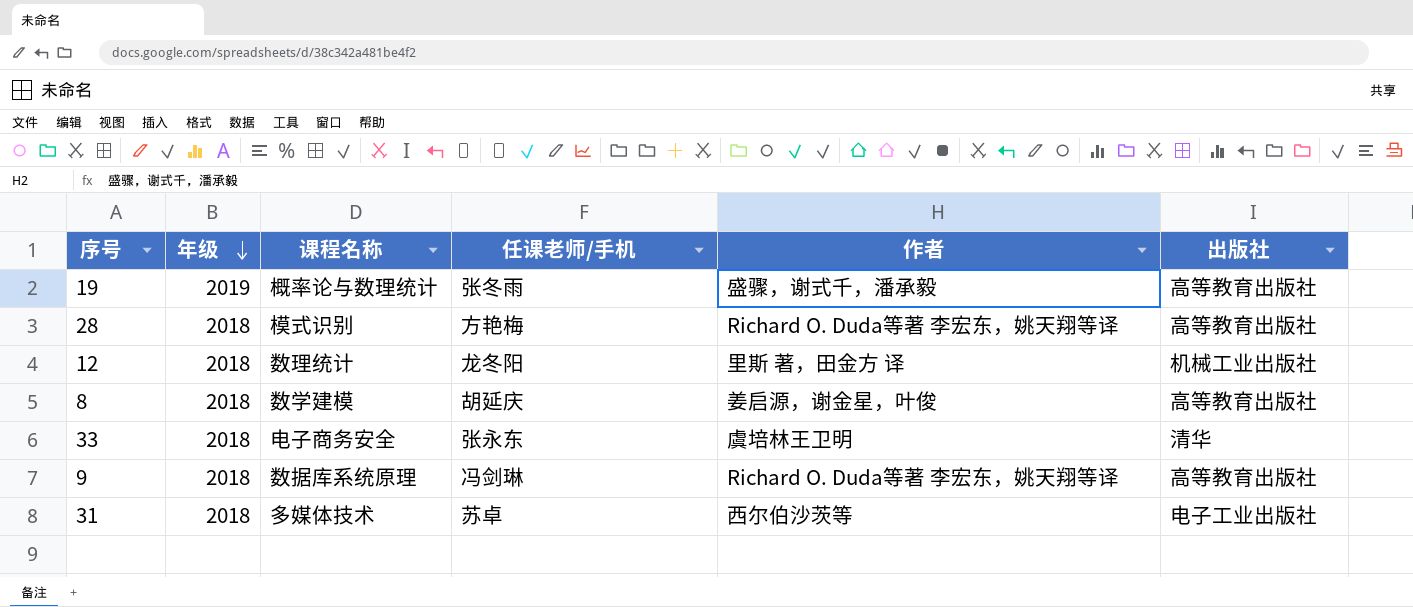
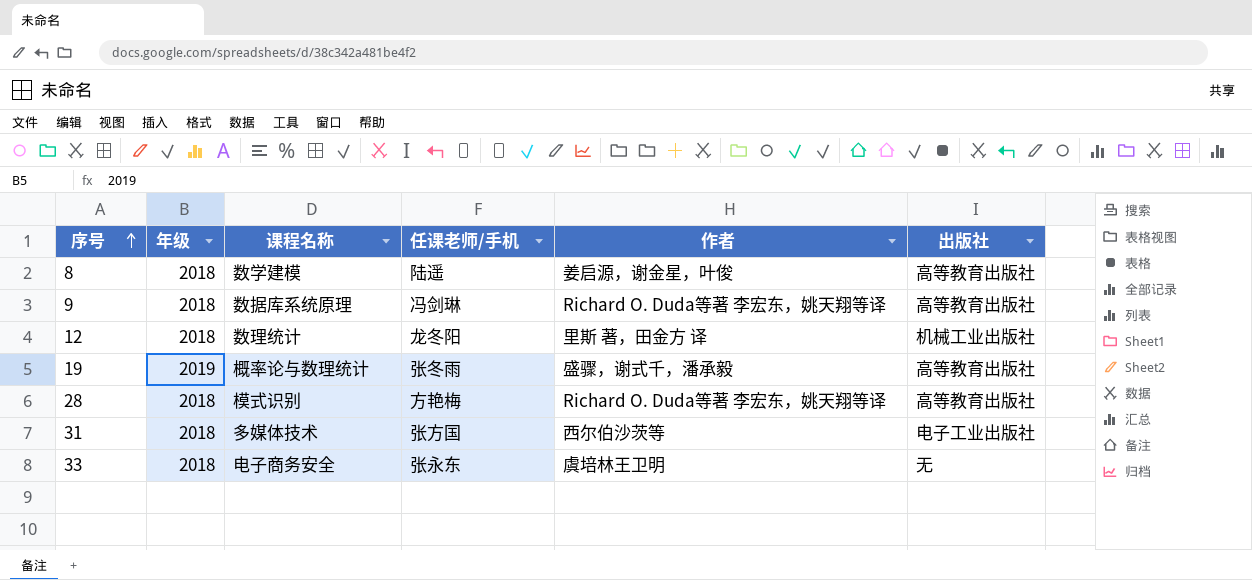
row order: 年级 descending -> 序号 ascending
8 | 任课老师/手机: 胡延庆 -> 陆遥
31 | 任课老师/手机: 苏卓 -> 张方国
33 | 出版社: 清华 -> 无

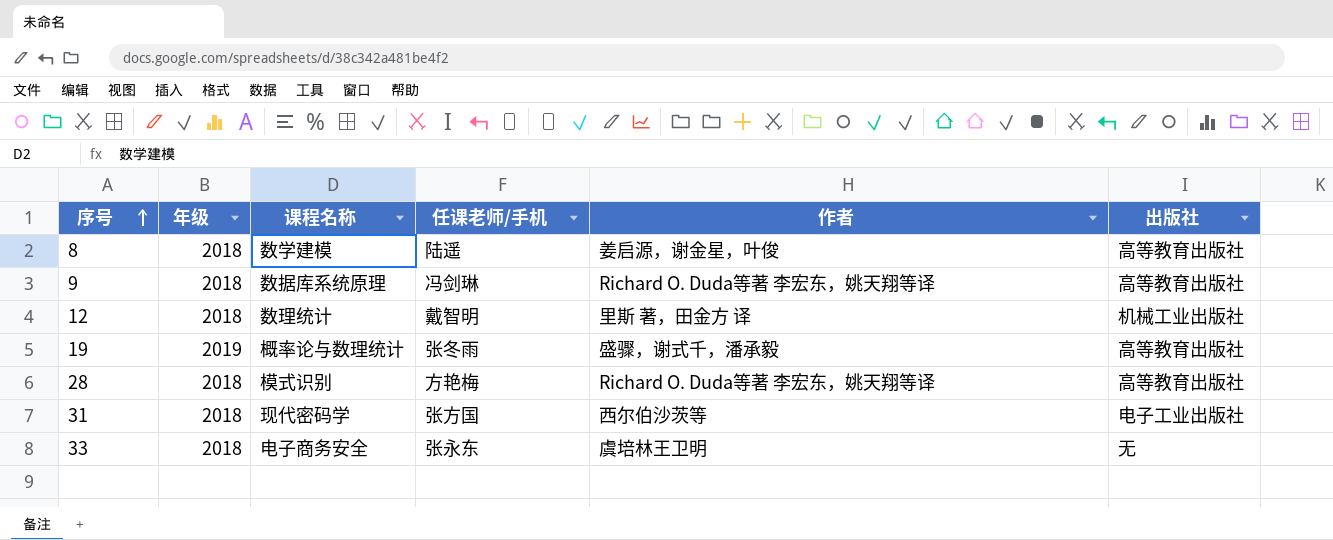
12 | 任课老师/手机: 龙冬阳 -> 戴智明
31 | 课程名称: 多媒体技术 -> 现代密码学

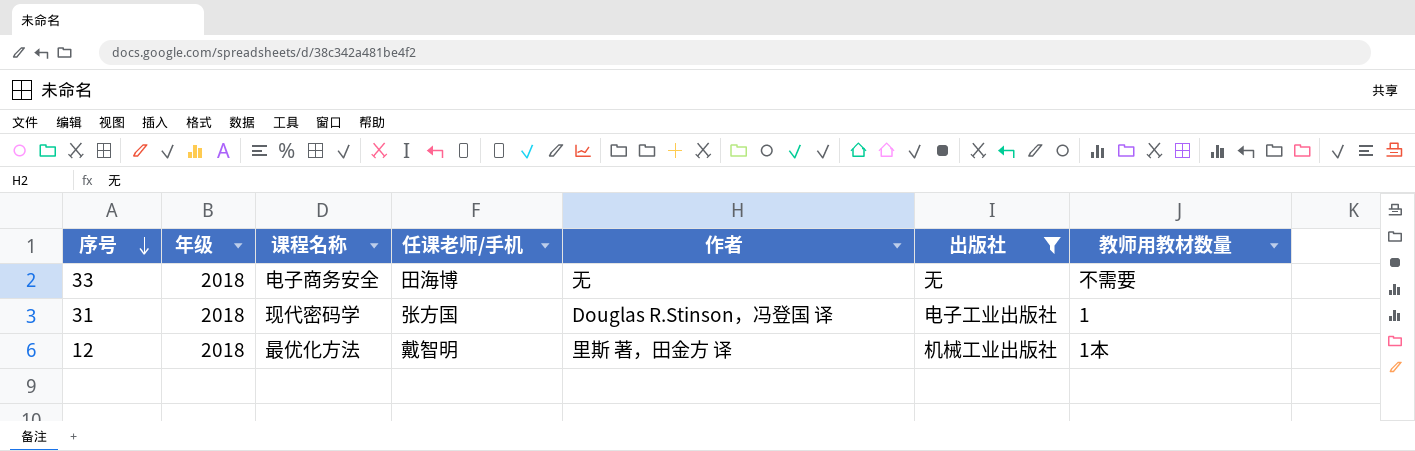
filter: none -> 出版社 != 高等教育出版社
row order: 序号 ascending -> 序号 descending
column 教师用教材数量 | position: none -> 7
33 | 任课老师/手机: 张永东 -> 田海博
33 | 作者: 虞培林王卫明 -> 无
31 | 作者: 西尔伯沙茨等 -> Douglas R.Stinson，冯登国 译
12 | 课程名称: 数理统计 -> 最优化方法

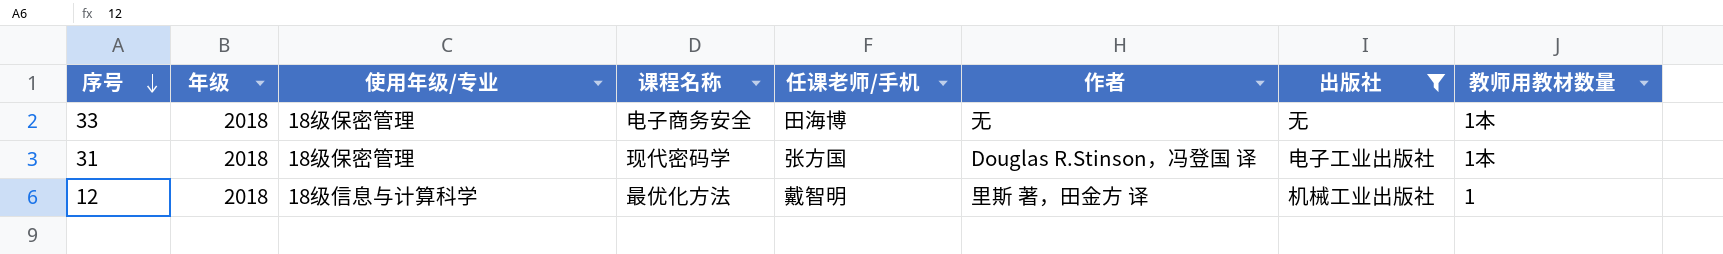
column 使用年级/专业 | position: none -> 3
33 | 教师用教材数量: 不需要 -> 1本
31 | 教师用教材数量: 1 -> 1本
12 | 教师用教材数量: 1本 -> 1

